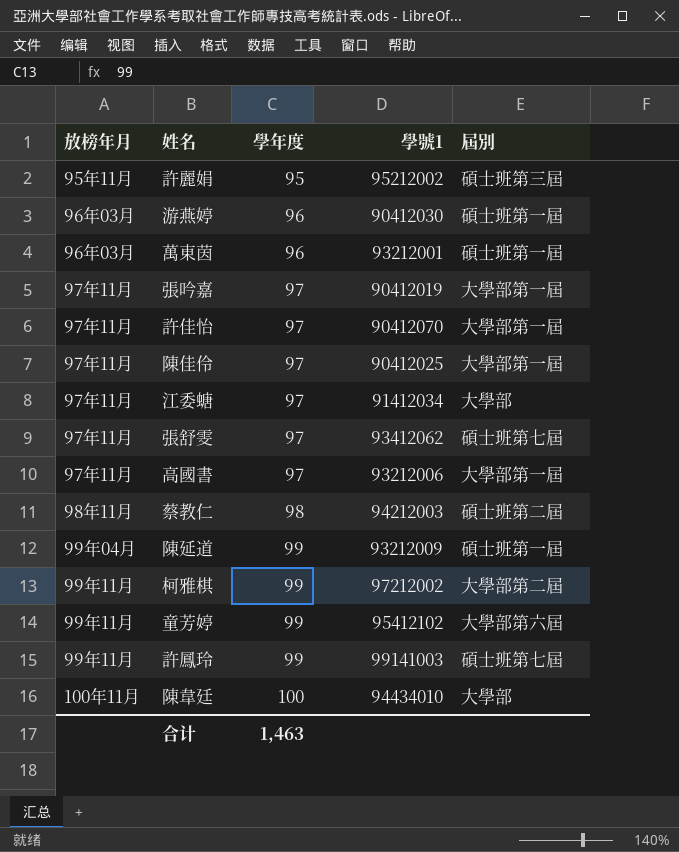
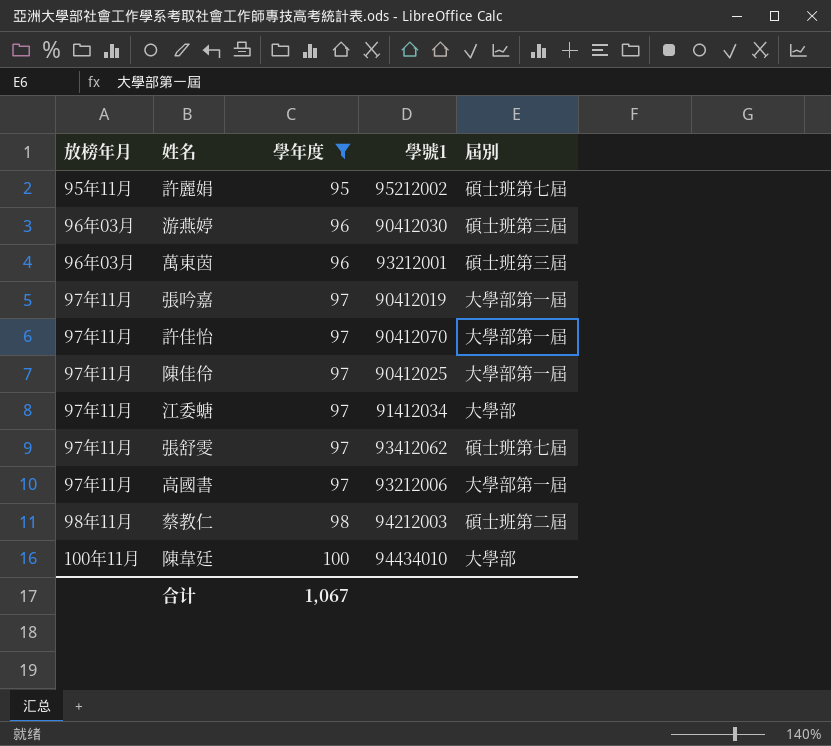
filter: none -> 學年度 != 99
許麗娟 | 屆別: 碩士班第三屆 -> 碩士班第七屆
游燕婷 | 屆別: 碩士班第一屆 -> 碩士班第三屆
萬東茵 | 屆別: 碩士班第一屆 -> 碩士班第三屆
合计 | 學年度: 1,463 -> 1,067

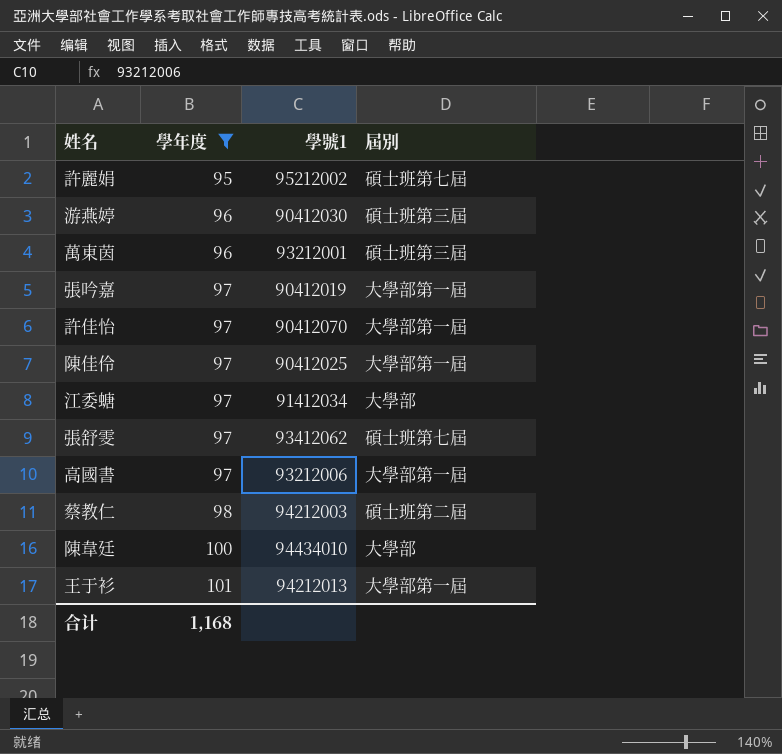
column 放榜年月 | position: 1 -> none
row 王于衫: none -> 101 | 94212013 | 大學部第一屆
合计 | 學年度: 1,067 -> 1,168

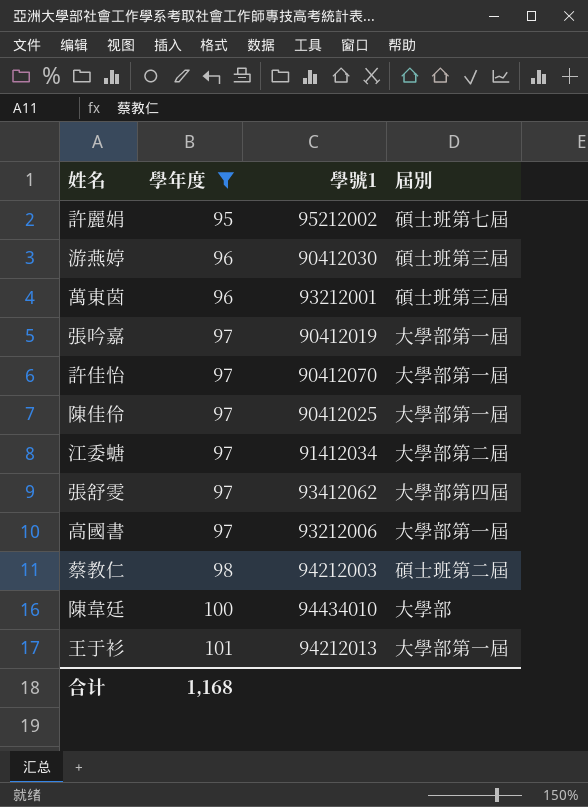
江委螗 | 屆別: 大學部 -> 大學部第二屆
張舒雯 | 屆別: 碩士班第七屆 -> 大學部第四屆

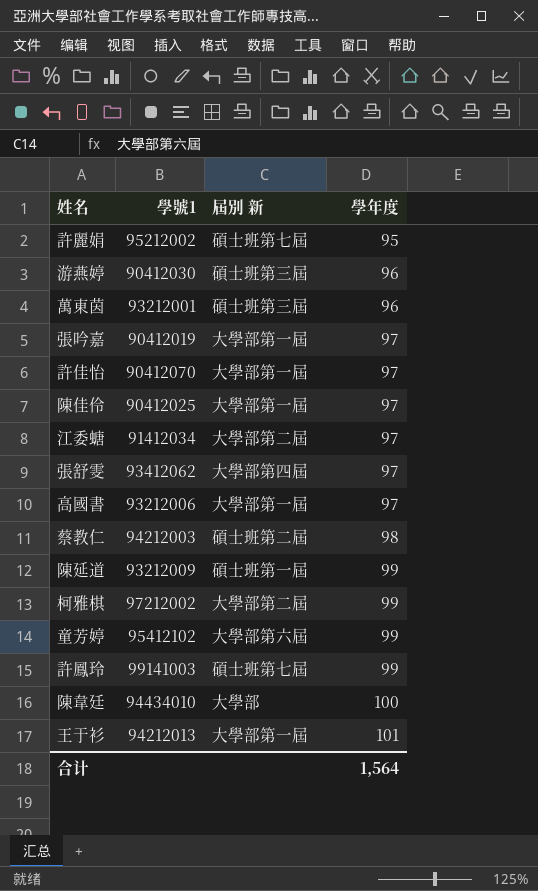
filter: 學年度 != 99 -> none
column name: 屆別 -> 屆別 新
column 學年度 | position: 2 -> 4
合计 | 學年度: 1,168 -> 1,564

